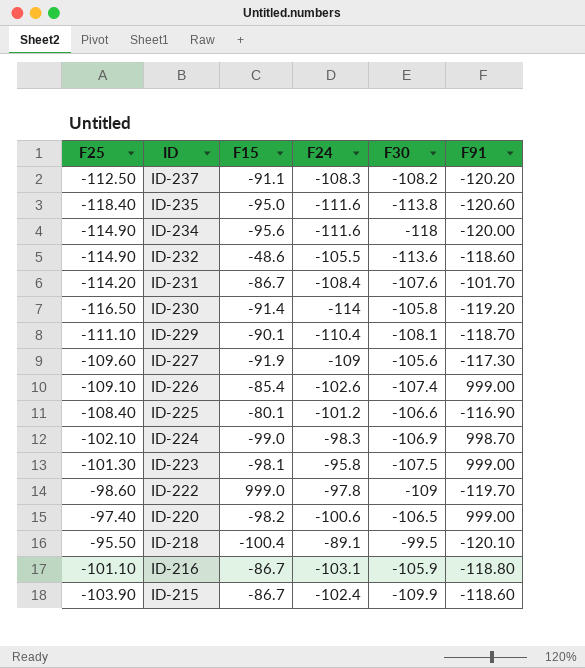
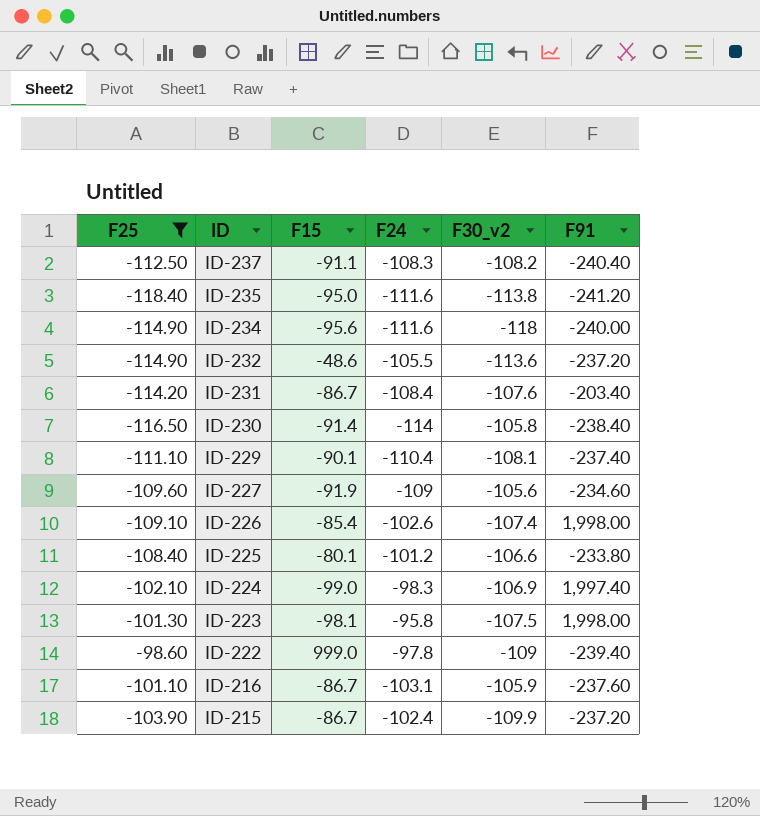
filter: none -> F25 <= -98.60
column name: F30 -> F30_v2
ID-237 | F91: -120.20 -> -240.40
ID-235 | F91: -120.60 -> -241.20
ID-234 | F91: -120.00 -> -240.00
ID-232 | F91: -118.60 -> -237.20
ID-231 | F91: -101.70 -> -203.40
ID-230 | F91: -119.20 -> -238.40
ID-229 | F91: -118.70 -> -237.40
ID-227 | F91: -117.30 -> -234.60
ID-226 | F91: 999.00 -> 1,998.00
ID-225 | F91: -116.90 -> -233.80
ID-224 | F91: 998.70 -> 1,997.40
ID-223 | F91: 999.00 -> 1,998.00
ID-222 | F91: -119.70 -> -239.40
ID-216 | F91: -118.80 -> -237.60
ID-215 | F91: -118.60 -> -237.20

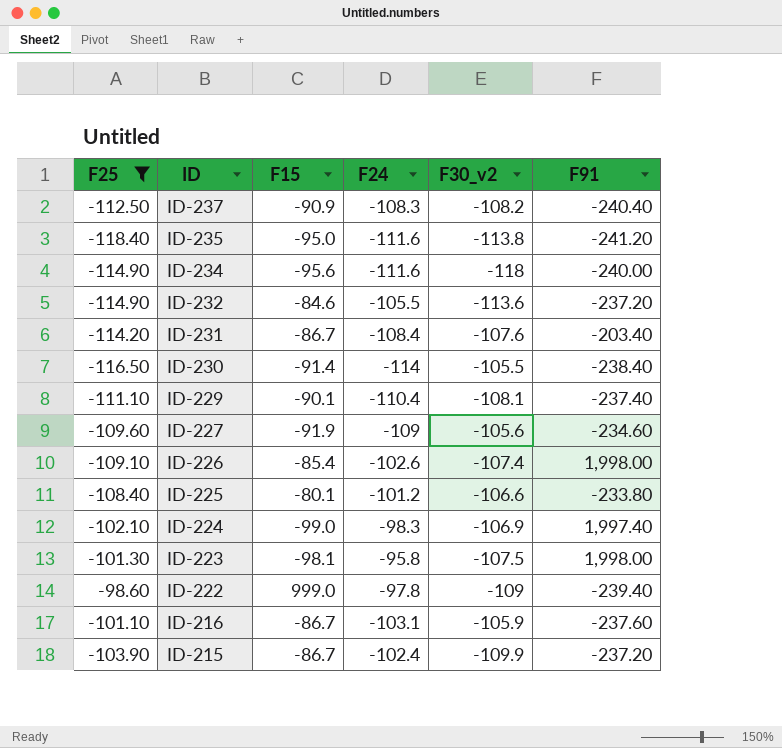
ID-237 | F15: -91.1 -> -90.9
ID-232 | F15: -48.6 -> -84.6
ID-230 | F30_v2: -105.8 -> -105.5

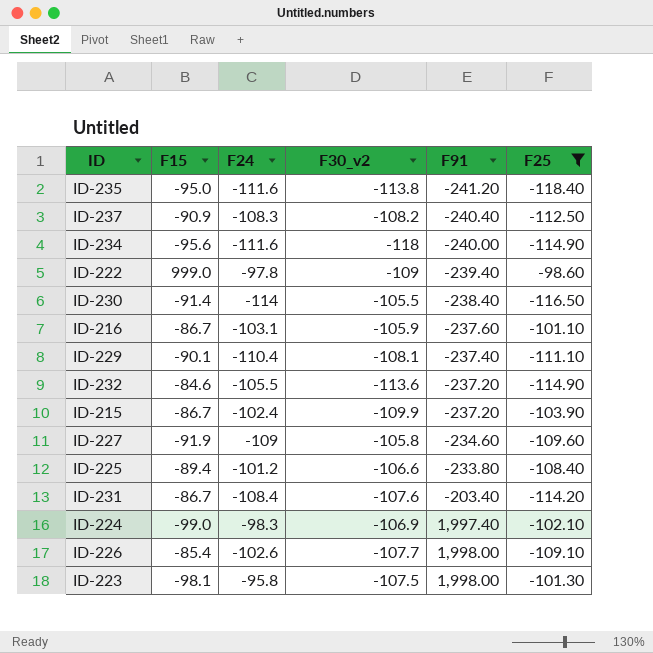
row order: ID descending -> F91 ascending
column F25 | position: 1 -> 6
ID-227 | F30_v2: -105.6 -> -105.8
ID-225 | F15: -80.1 -> -89.4
ID-226 | F30_v2: -107.4 -> -107.7

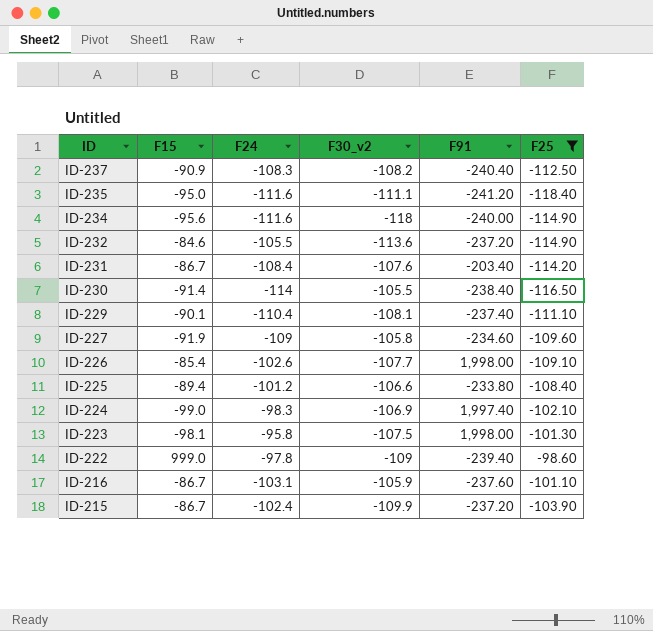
row order: F91 ascending -> ID descending
ID-235 | F30_v2: -113.8 -> -111.1

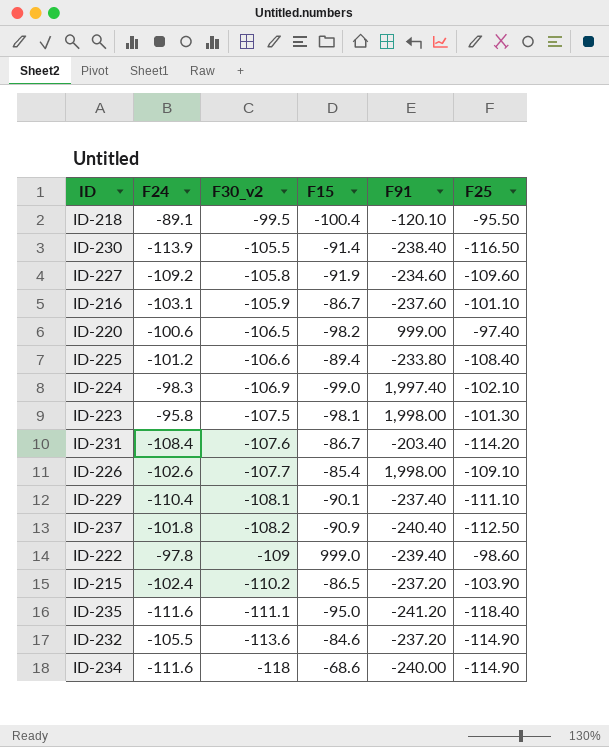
filter: F25 <= -98.60 -> none
row order: ID descending -> F30_v2 descending
column F15 | position: 2 -> 4
ID-230 | F24: -114 -> -113.9
ID-227 | F24: -109 -> -109.2
ID-237 | F24: -108.3 -> -101.8
ID-215 | F30_v2: -109.9 -> -110.2
ID-215 | F15: -86.7 -> -86.5
ID-234 | F15: -95.6 -> -68.6

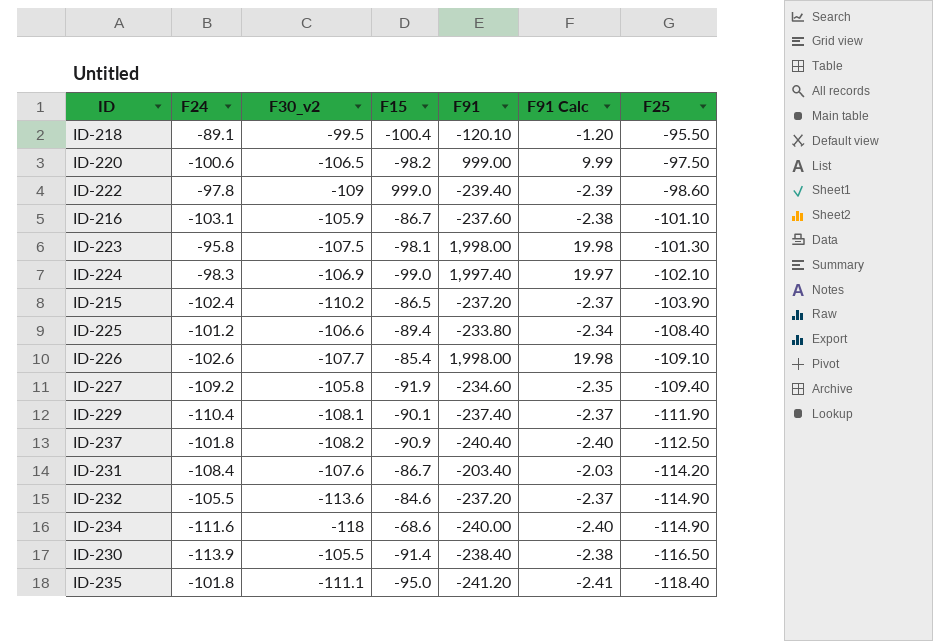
row order: F30_v2 descending -> F25 descending
column F91 Calc | formula: none -> [F91] * 0.01
ID-220 | F25: -97.40 -> -97.50
ID-227 | F25: -109.60 -> -109.40
ID-229 | F25: -111.10 -> -111.90
ID-235 | F24: -111.6 -> -101.8

